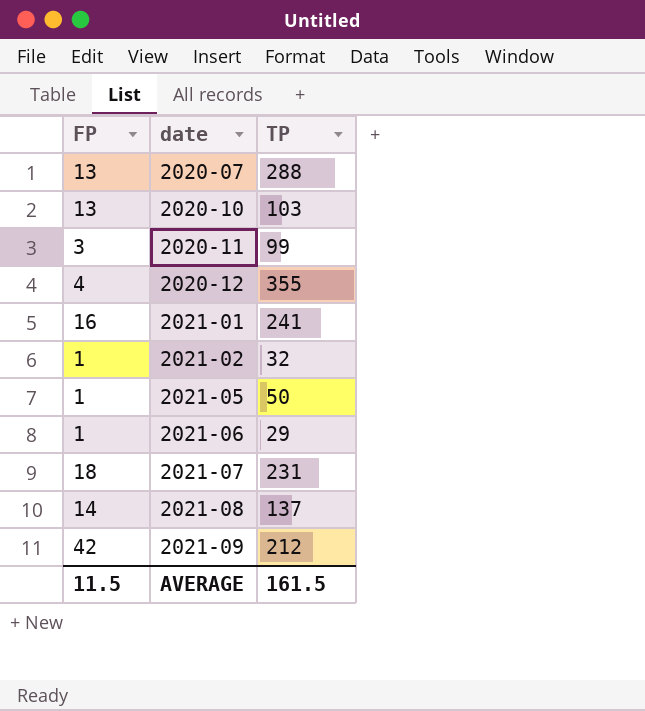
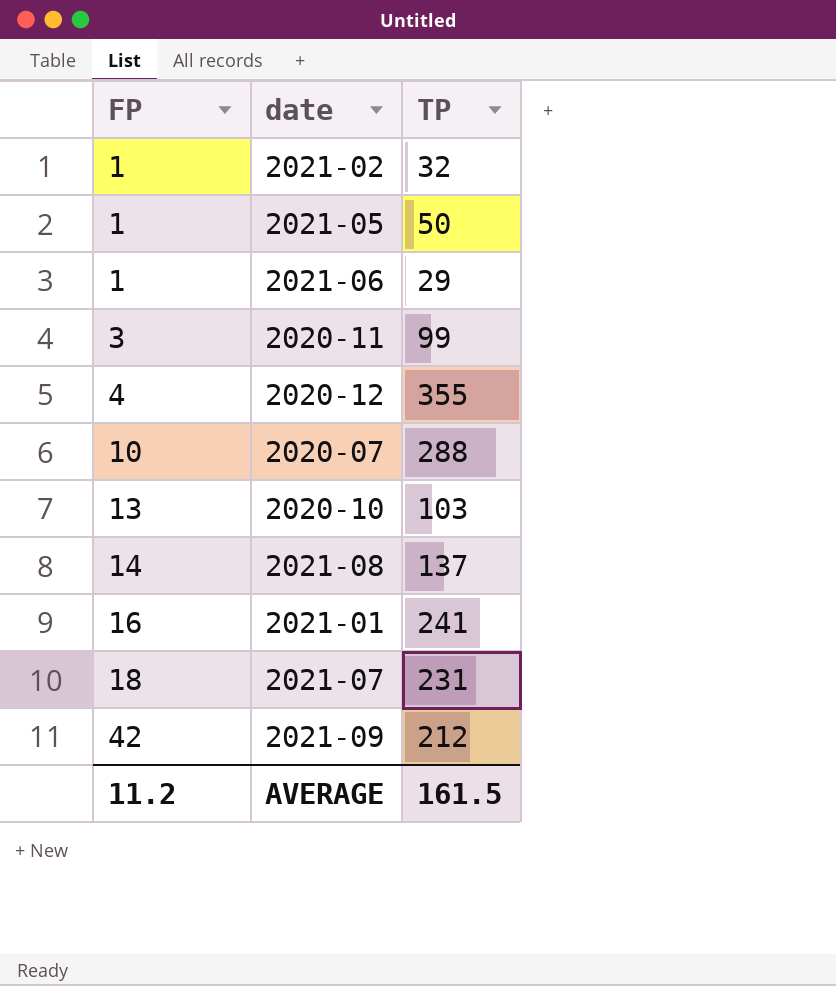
row order: date ascending -> FP ascending
2020-07 | FP: 13 -> 10
AVERAGE | FP: 11.5 -> 11.2

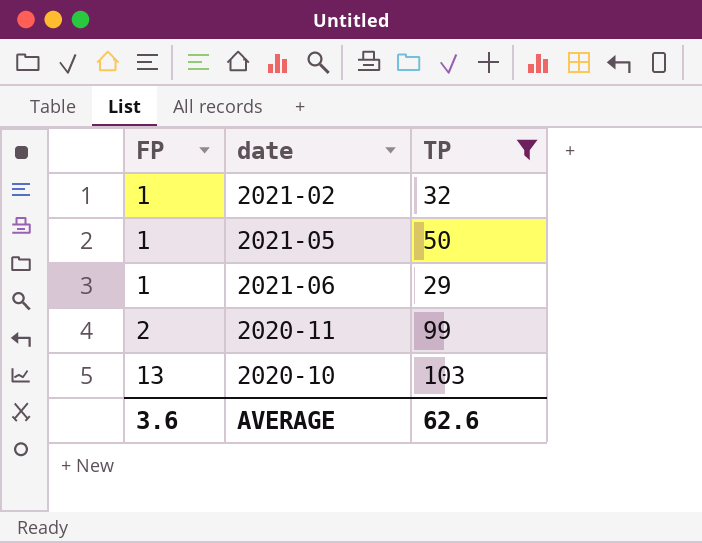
filter: none -> TP <= 103
2020-11 | FP: 3 -> 2
AVERAGE | FP: 11.2 -> 3.6
AVERAGE | TP: 161.5 -> 62.6

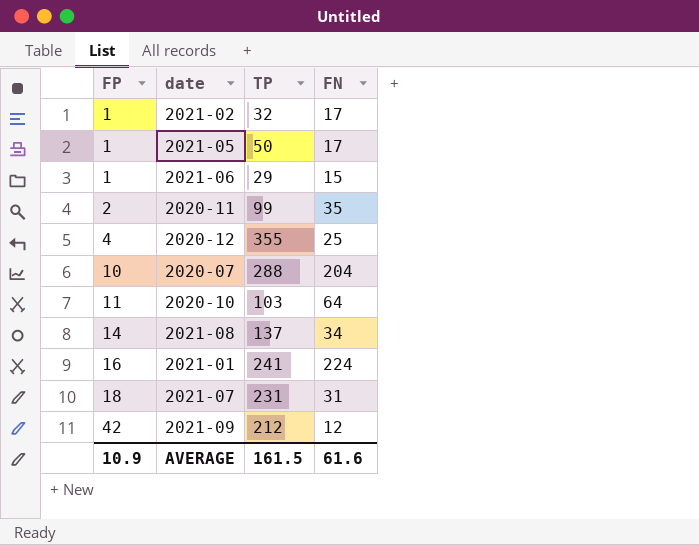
filter: TP <= 103 -> none
column FN | position: none -> 4
2020-10 | FP: 13 -> 11
AVERAGE | FP: 3.6 -> 10.9
AVERAGE | TP: 62.6 -> 161.5

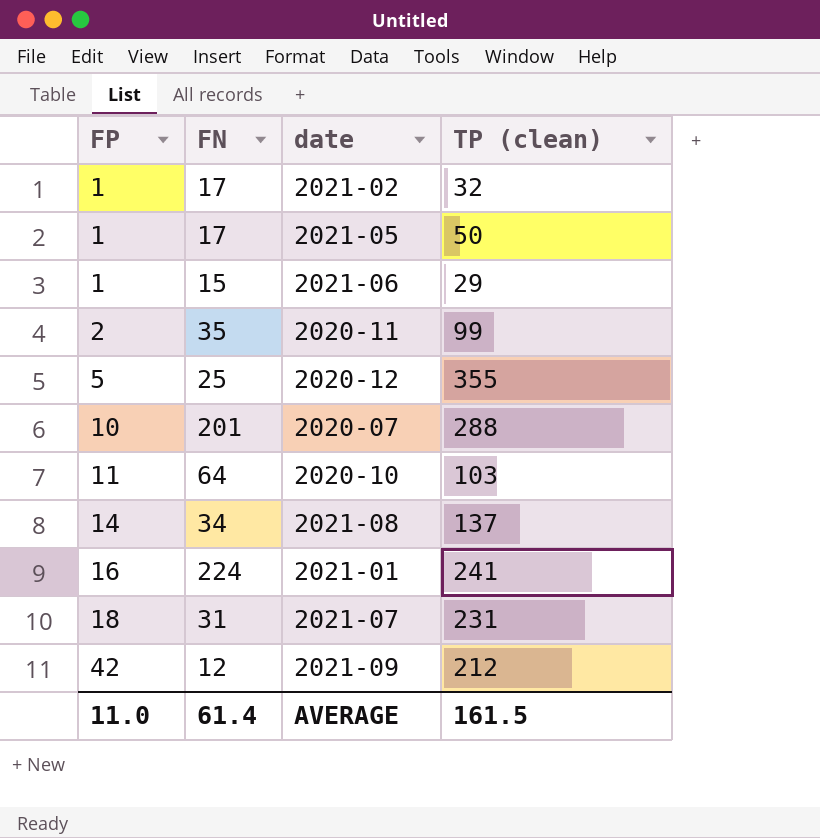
column FN | position: 4 -> 2
column name: TP -> TP (clean)
2020-12 | FP: 4 -> 5
2020-07 | FN: 204 -> 201
AVERAGE | FP: 10.9 -> 11.0
AVERAGE | FN: 61.6 -> 61.4

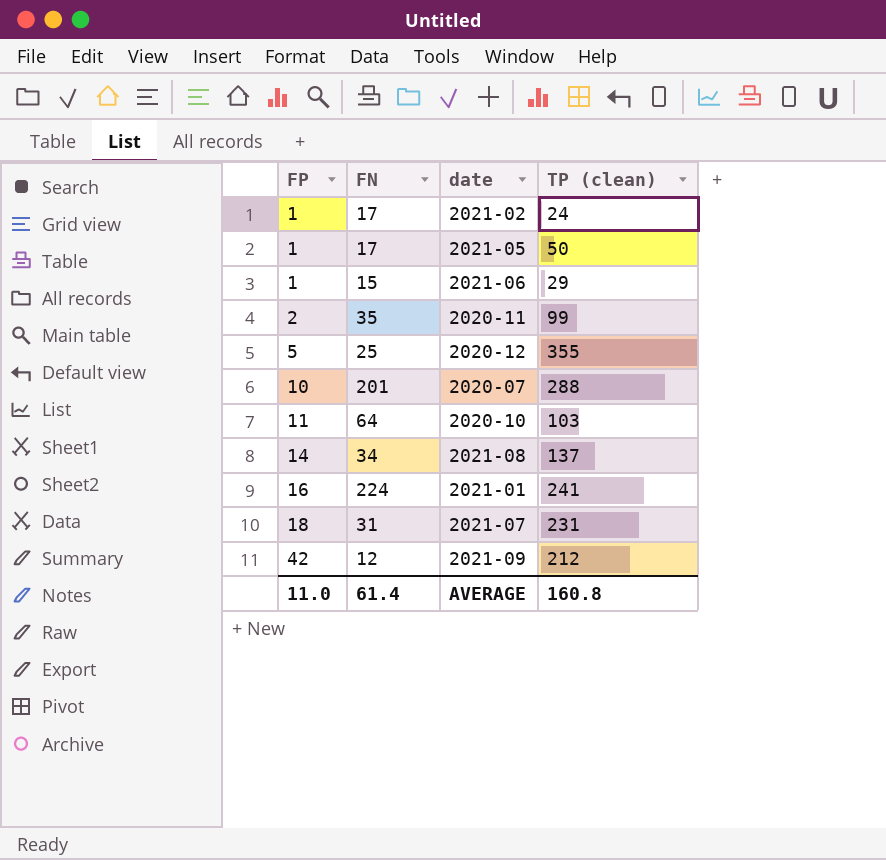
2021-02 | TP (clean): 32 -> 24
AVERAGE | TP (clean): 161.5 -> 160.8

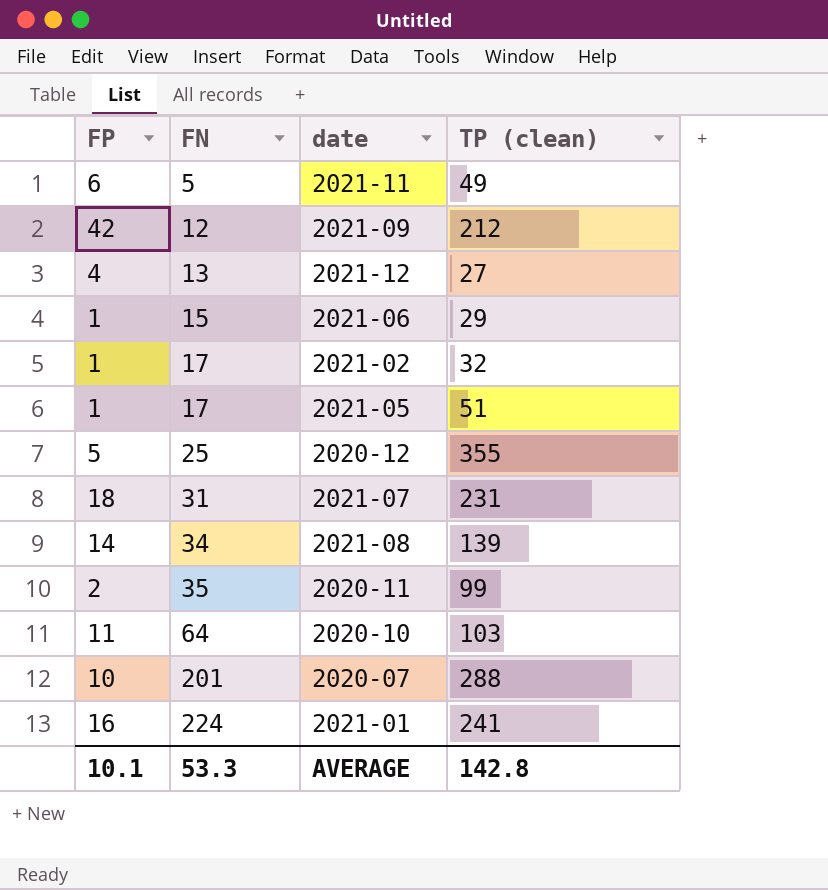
row order: FP ascending -> FN ascending
row 2021-11: none -> 6 | 5 | 49
row 2021-12: none -> 4 | 13 | 27
2021-02 | TP (clean): 24 -> 32
2021-05 | TP (clean): 50 -> 51
2021-08 | TP (clean): 137 -> 139
AVERAGE | FP: 11.0 -> 10.1
AVERAGE | FN: 61.4 -> 53.3
AVERAGE | TP (clean): 160.8 -> 142.8

